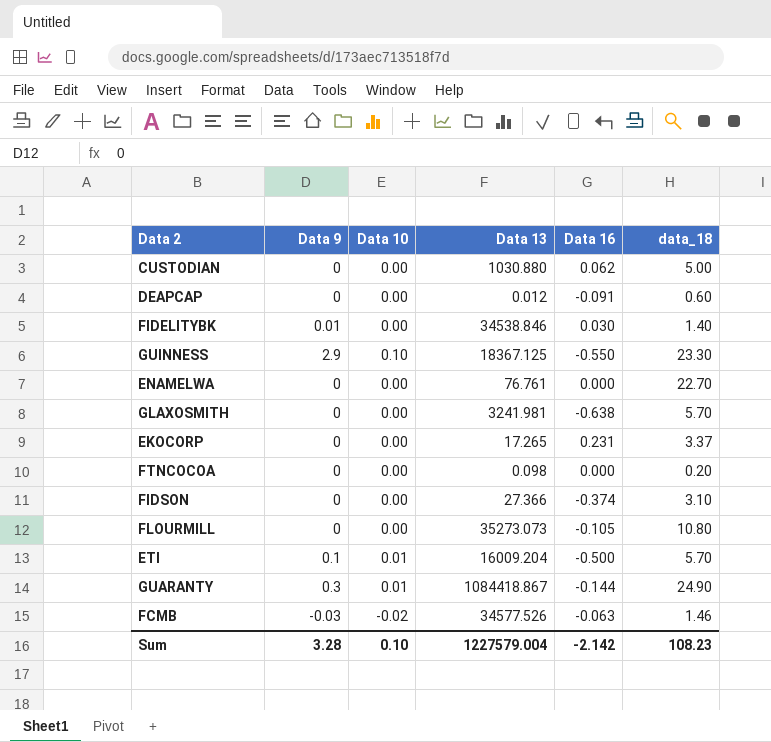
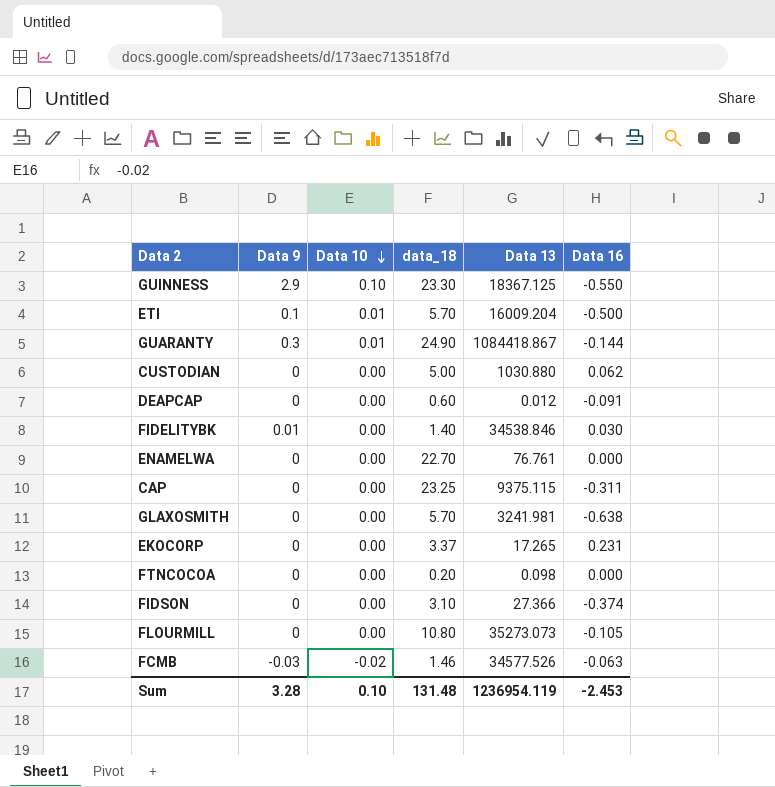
row order: none -> Data 10 descending
column data_18 | position: 6 -> 4
row CAP: none -> 0 | 0.00 | 23.25 | 9375.115 | -0.311
Sum | data_18: 108.23 -> 131.48
Sum | Data 13: 1227579.004 -> 1236954.119
Sum | Data 16: -2.142 -> -2.453

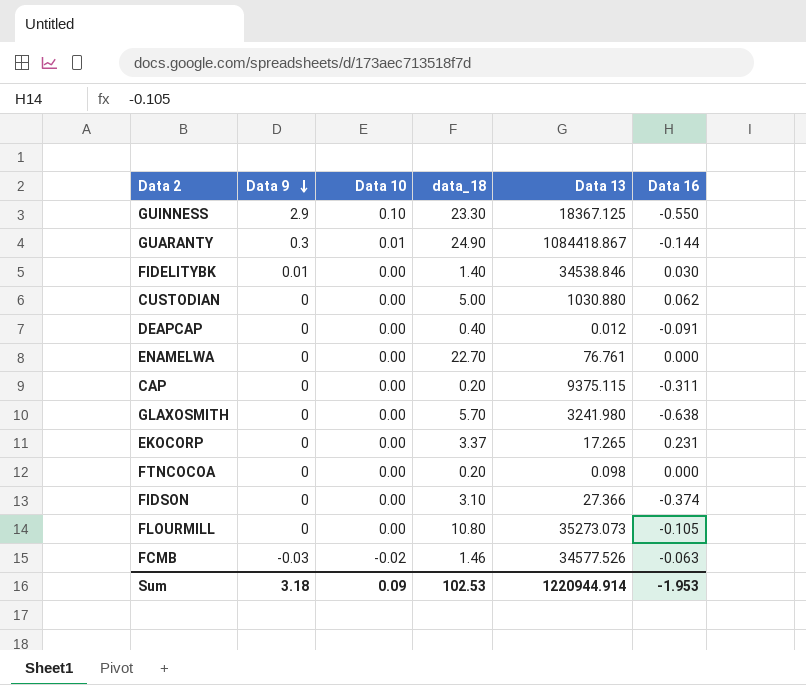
row order: Data 10 descending -> Data 9 descending
row ETI: 0.1 | 0.01 | 5.70 | 16009.204 | -0.500 -> none
DEAPCAP | data_18: 0.60 -> 0.40
CAP | data_18: 23.25 -> 0.20
GLAXOSMITH | Data 13: 3241.981 -> 3241.980
Sum | Data 9: 3.28 -> 3.18
Sum | Data 10: 0.10 -> 0.09
Sum | data_18: 131.48 -> 102.53
Sum | Data 13: 1236954.119 -> 1220944.914
Sum | Data 16: -2.453 -> -1.953

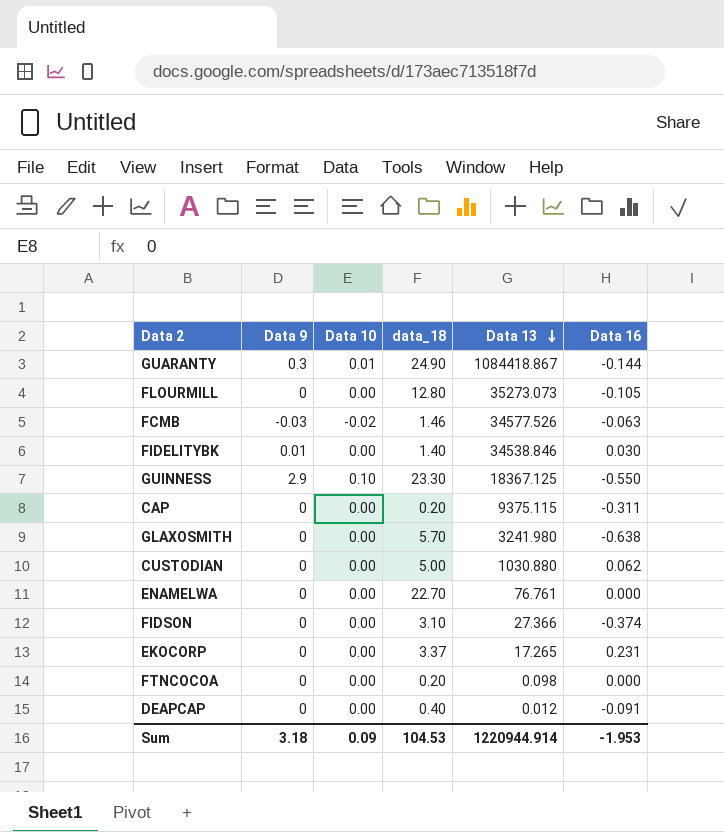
row order: Data 9 descending -> Data 13 descending
FLOURMILL | data_18: 10.80 -> 12.80
Sum | data_18: 102.53 -> 104.53

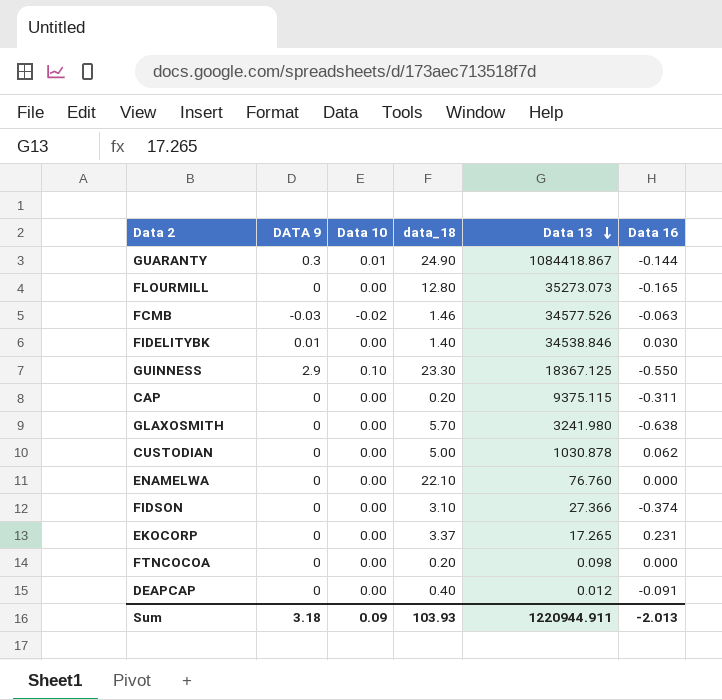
column name: Data 9 -> DATA 9
FLOURMILL | Data 16: -0.105 -> -0.165
CUSTODIAN | Data 13: 1030.880 -> 1030.878
ENAMELWA | data_18: 22.70 -> 22.10
ENAMELWA | Data 13: 76.761 -> 76.760
Sum | data_18: 104.53 -> 103.93
Sum | Data 13: 1220944.914 -> 1220944.911
Sum | Data 16: -1.953 -> -2.013

